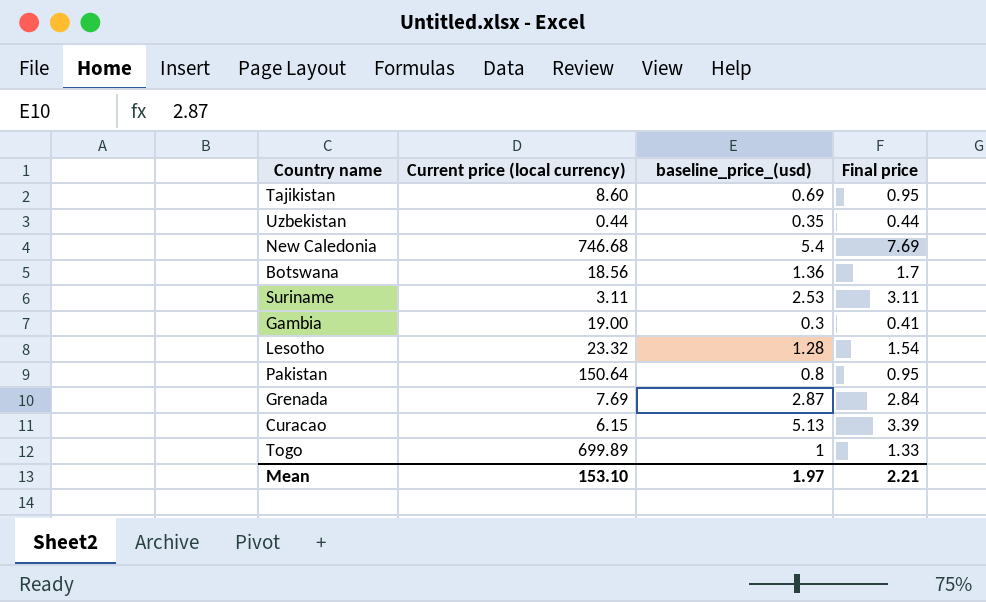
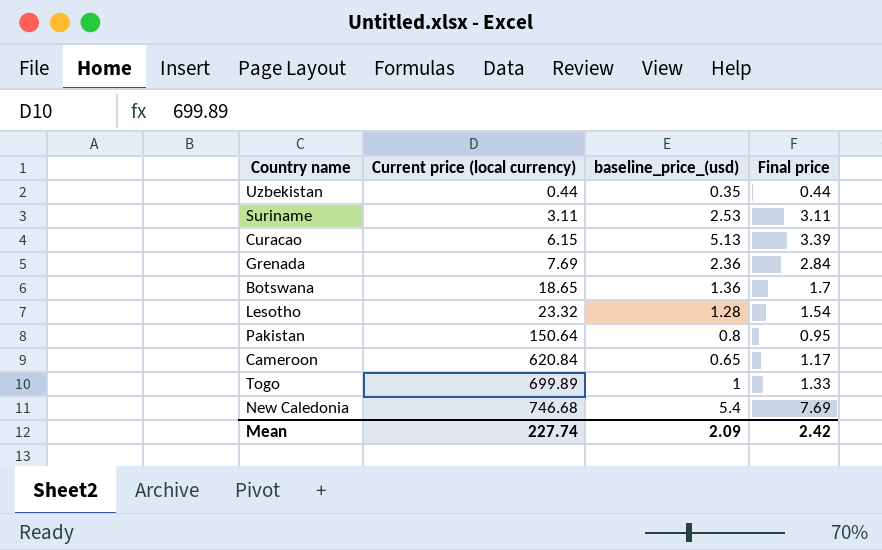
row order: none -> Current price (local currency) ascending
row Tajikistan: 8.60 | 0.69 | 0.95 -> none
row Gambia: 19.00 | 0.3 | 0.41 -> none
Grenada | baseline_price_(usd): 2.87 -> 2.36
Botswana | Current price (local currency): 18.56 -> 18.65
row Cameroon: none -> 620.84 | 0.65 | 1.17
Mean | Current price (local currency): 153.10 -> 227.74
Mean | baseline_price_(usd): 1.97 -> 2.09
Mean | Final price: 2.21 -> 2.42

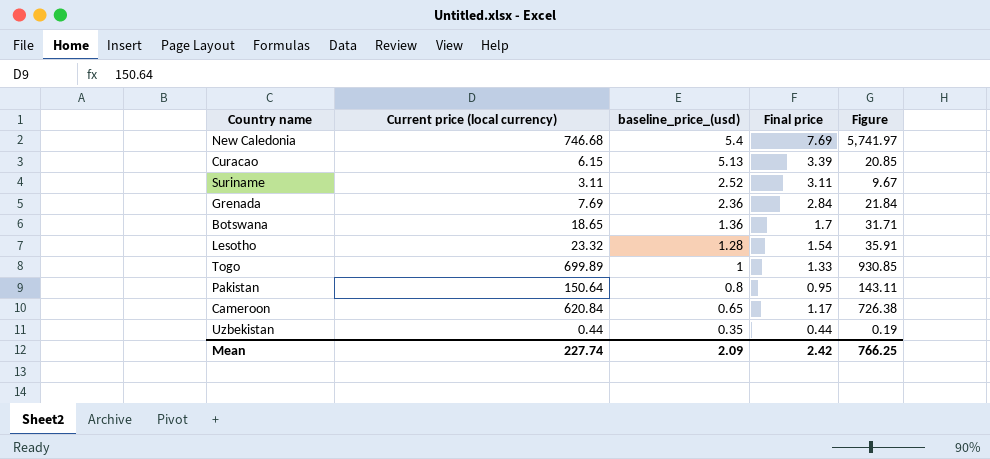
row order: Current price (local currency) ascending -> baseline_price_(usd) descending
column Figure | formula: none -> [Current price (local currency)] * [Final price]
Suriname | baseline_price_(usd): 2.53 -> 2.52

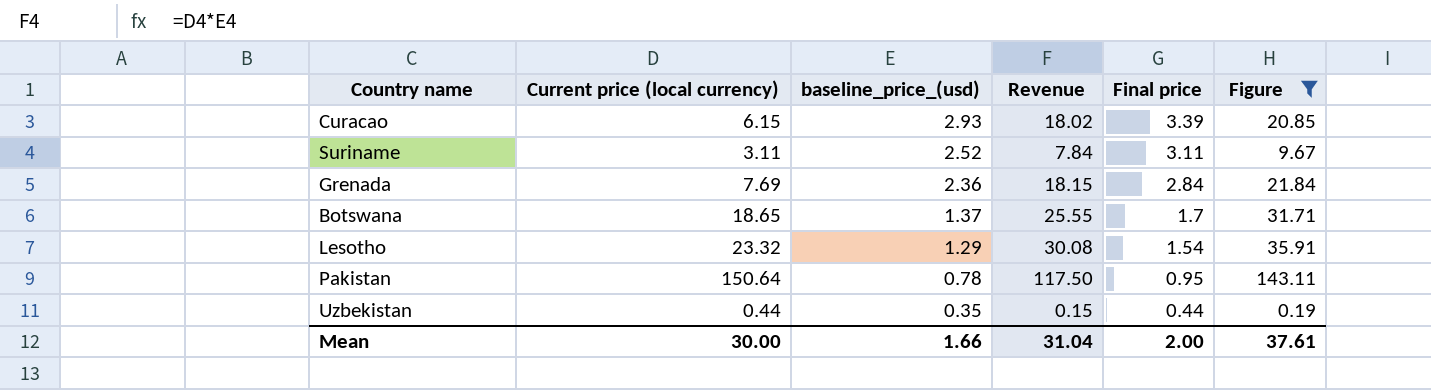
filter: none -> Figure <= 143.11
column Revenue | formula: none -> [Current price (local currency)] * [baseline_price_(usd)]
Curacao | baseline_price_(usd): 5.13 -> 2.93
Botswana | baseline_price_(usd): 1.36 -> 1.37
Lesotho | baseline_price_(usd): 1.28 -> 1.29
Pakistan | baseline_price_(usd): 0.8 -> 0.78
Mean | Current price (local currency): 227.74 -> 30.00
Mean | baseline_price_(usd): 2.09 -> 1.66
Mean | Final price: 2.42 -> 2.00
Mean | Figure: 766.25 -> 37.61

